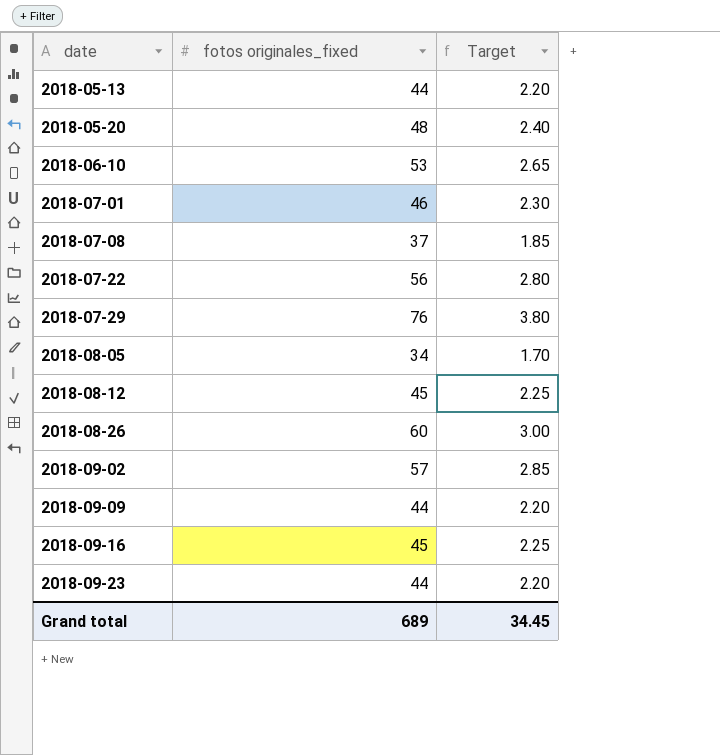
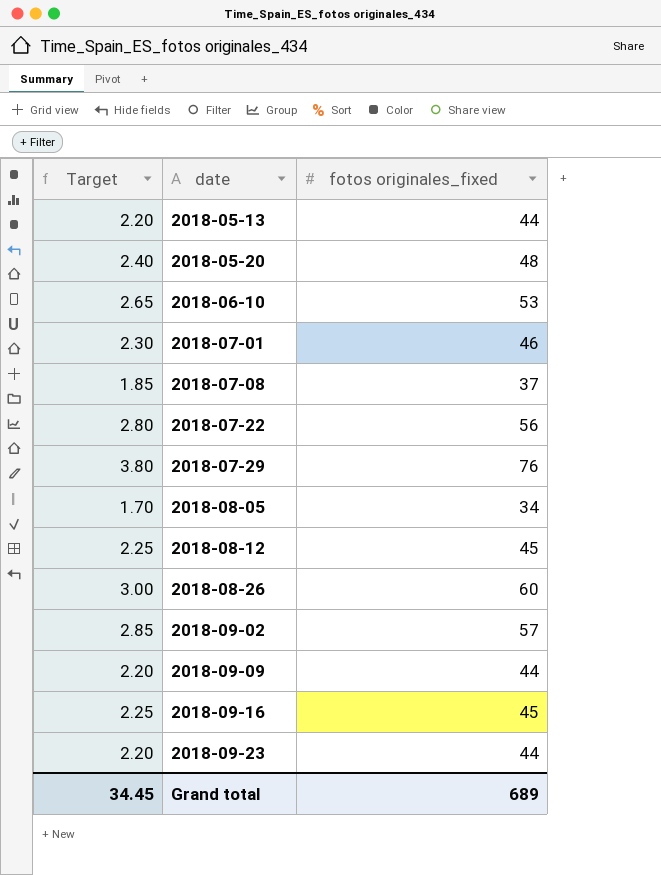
column Target | position: 3 -> 1

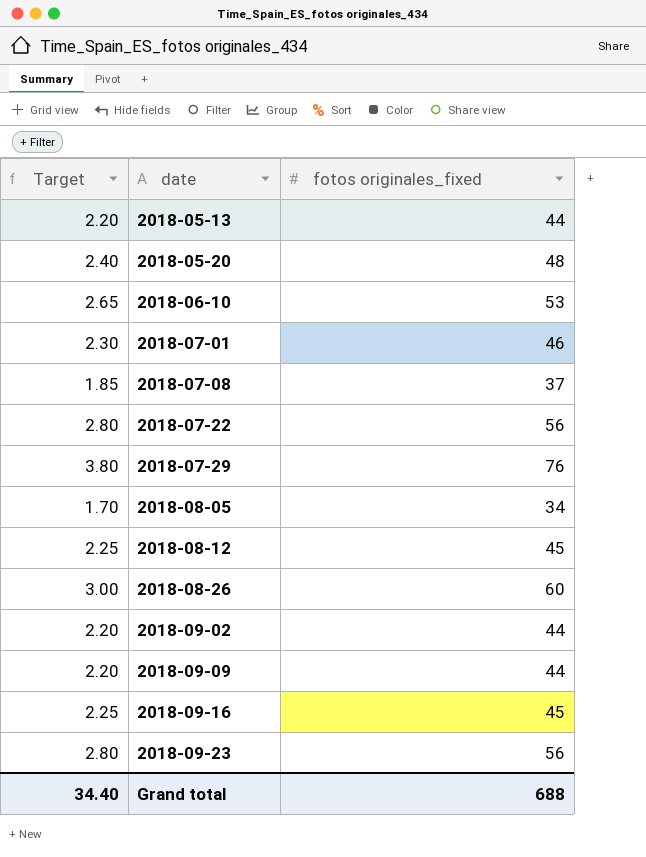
2018-09-02 | Target: 2.85 -> 2.20
2018-09-02 | fotos originales_fixed: 57 -> 44
2018-09-23 | Target: 2.20 -> 2.80
2018-09-23 | fotos originales_fixed: 44 -> 56
Grand total | Target: 34.45 -> 34.40
Grand total | fotos originales_fixed: 689 -> 688

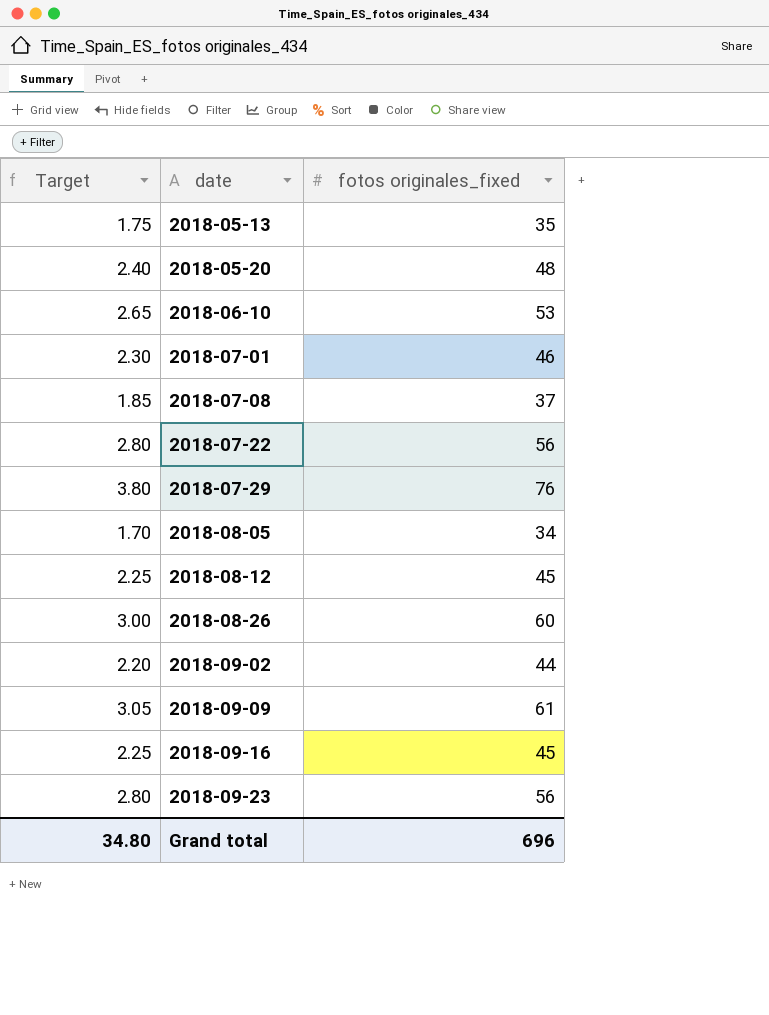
2018-05-13 | Target: 2.20 -> 1.75
2018-05-13 | fotos originales_fixed: 44 -> 35
2018-09-09 | Target: 2.20 -> 3.05
2018-09-09 | fotos originales_fixed: 44 -> 61
Grand total | Target: 34.40 -> 34.80
Grand total | fotos originales_fixed: 688 -> 696

